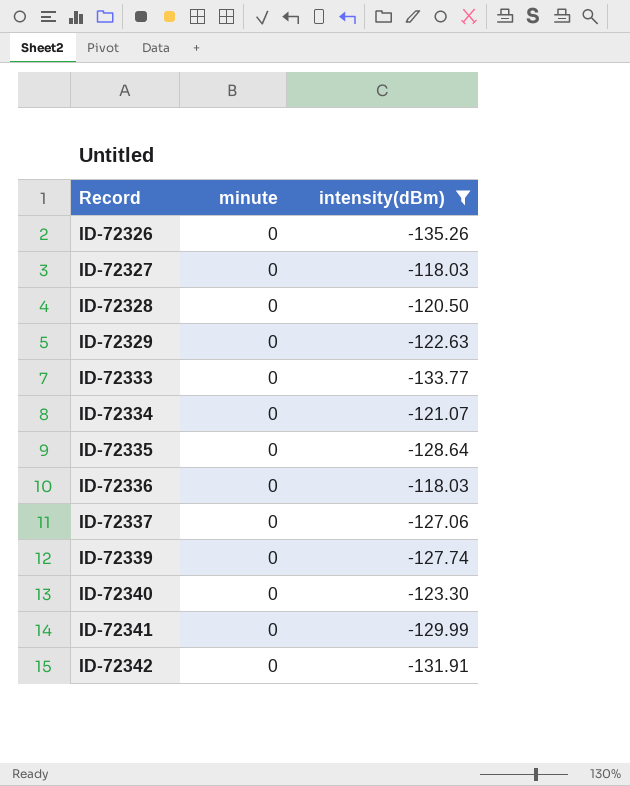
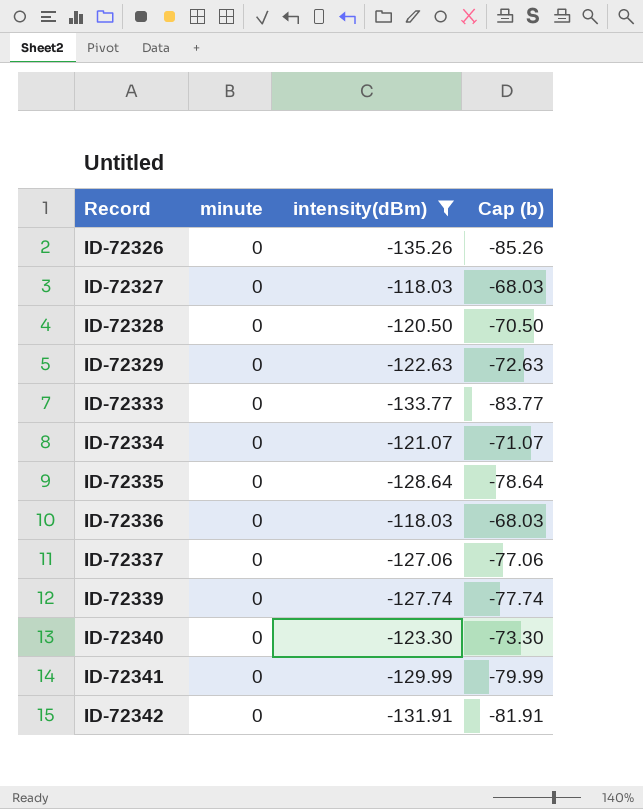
column Cap (b) | formula: none -> [intensity(dBm)] + 50

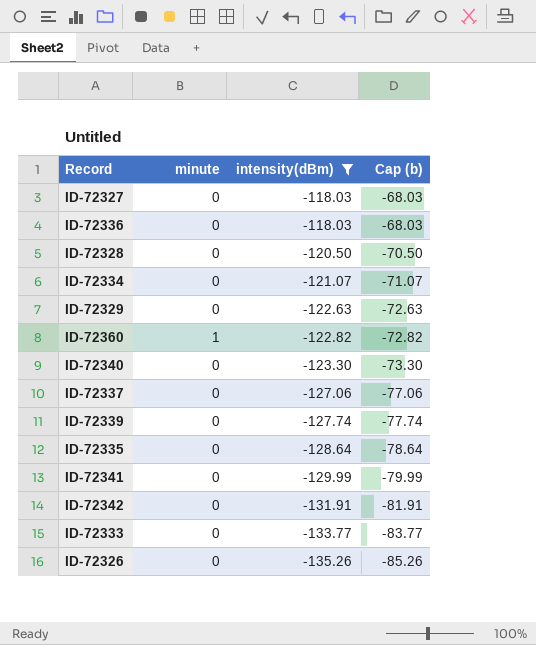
row order: Record ascending -> intensity(dBm) descending
row ID-72360: none -> 1 | -122.82 | -72.82

